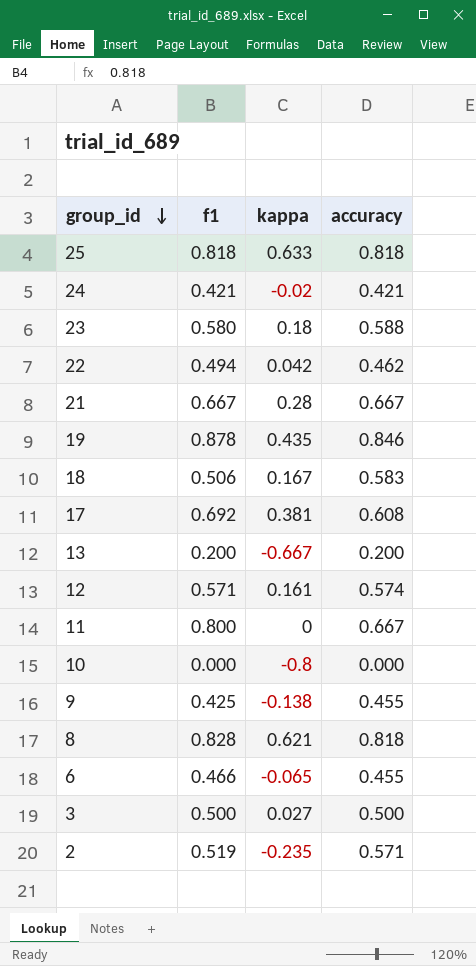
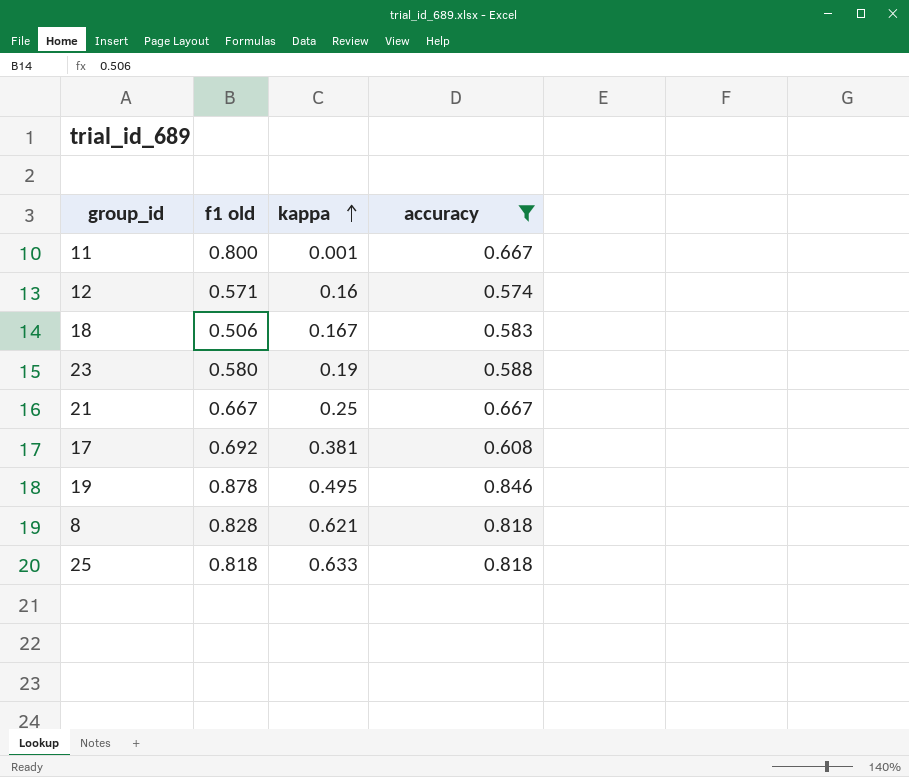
filter: none -> accuracy >= 0.574
row order: group_id descending -> kappa ascending
column name: f1 -> f1 old
11 | kappa: 0 -> 0.001
12 | kappa: 0.161 -> 0.16
23 | kappa: 0.18 -> 0.19
21 | kappa: 0.28 -> 0.25
19 | kappa: 0.435 -> 0.495

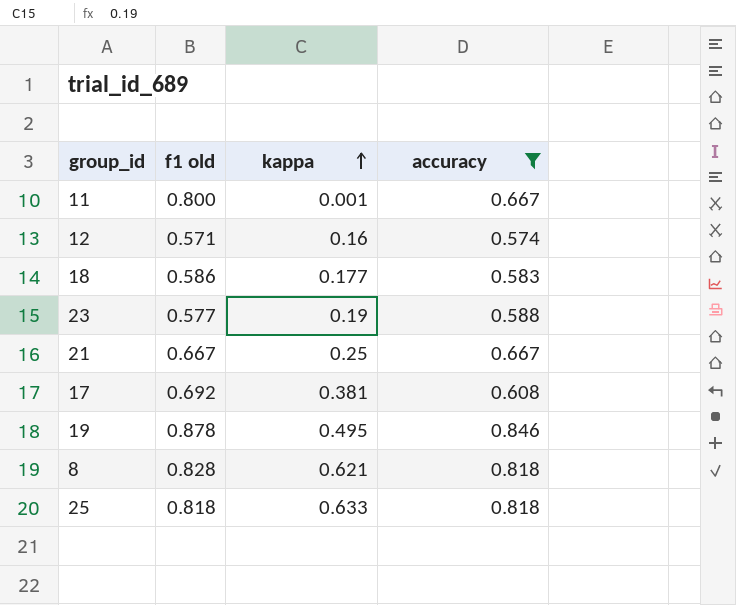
18 | f1 old: 0.506 -> 0.586
18 | kappa: 0.167 -> 0.177
23 | f1 old: 0.580 -> 0.577

